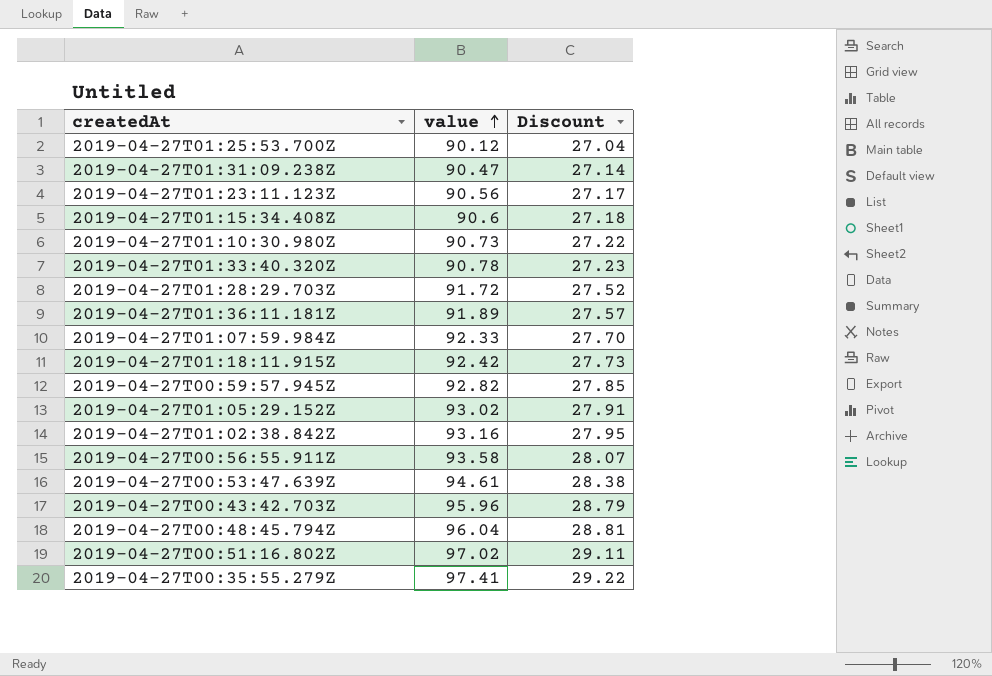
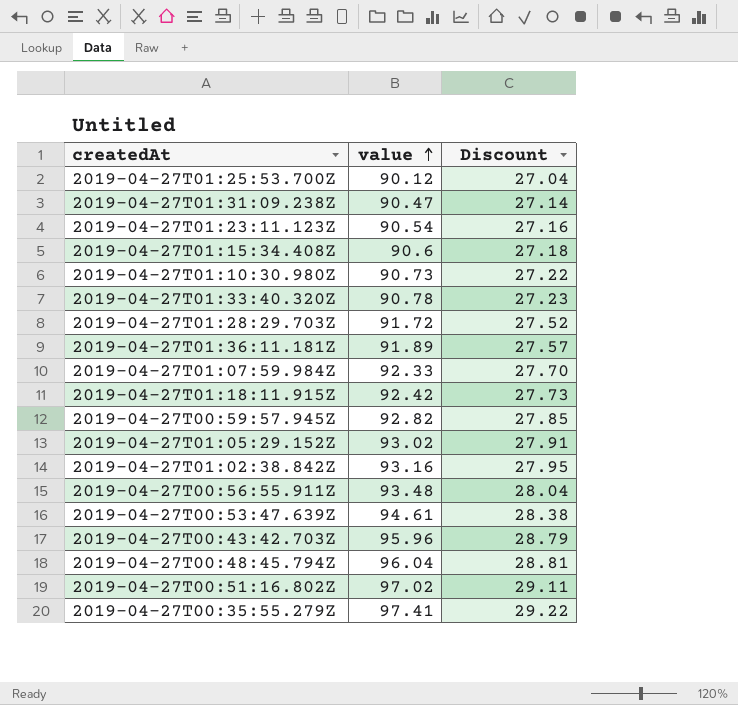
2019-04-27T01:23:11.123Z | value: 90.56 -> 90.54
2019-04-27T01:23:11.123Z | Discount: 27.17 -> 27.16
2019-04-27T00:56:55.911Z | value: 93.58 -> 93.48
2019-04-27T00:56:55.911Z | Discount: 28.07 -> 28.04

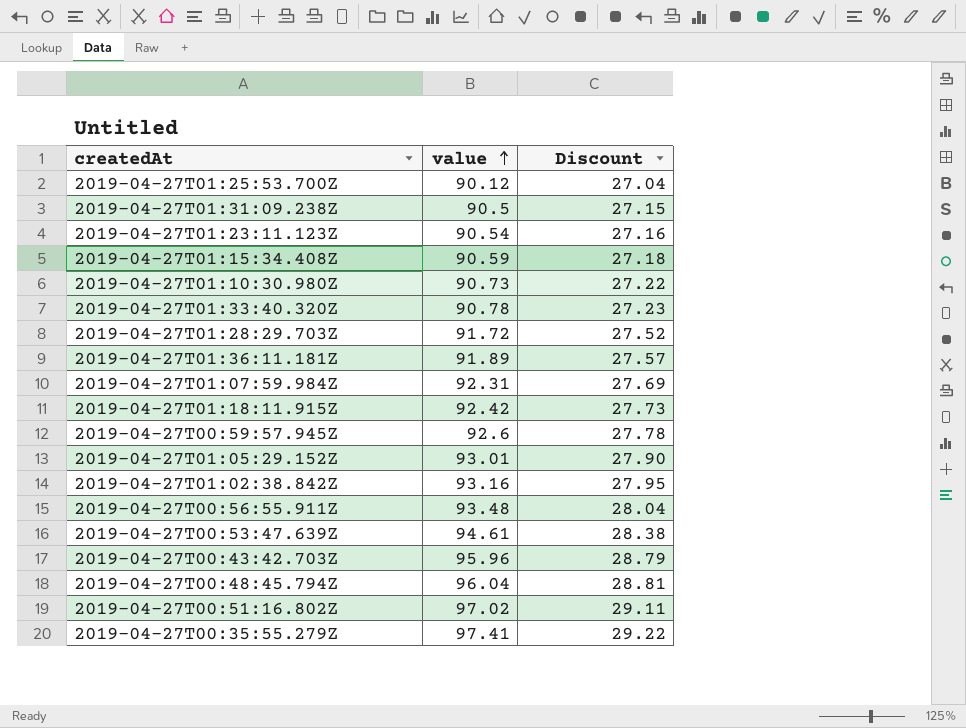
2019-04-27T01:31:09.238Z | value: 90.47 -> 90.5
2019-04-27T01:31:09.238Z | Discount: 27.14 -> 27.15
2019-04-27T01:15:34.408Z | value: 90.6 -> 90.59
2019-04-27T01:07:59.984Z | value: 92.33 -> 92.31
2019-04-27T01:07:59.984Z | Discount: 27.70 -> 27.69
2019-04-27T00:59:57.945Z | value: 92.82 -> 92.6
2019-04-27T00:59:57.945Z | Discount: 27.85 -> 27.78
2019-04-27T01:05:29.152Z | value: 93.02 -> 93.01
2019-04-27T01:05:29.152Z | Discount: 27.91 -> 27.90

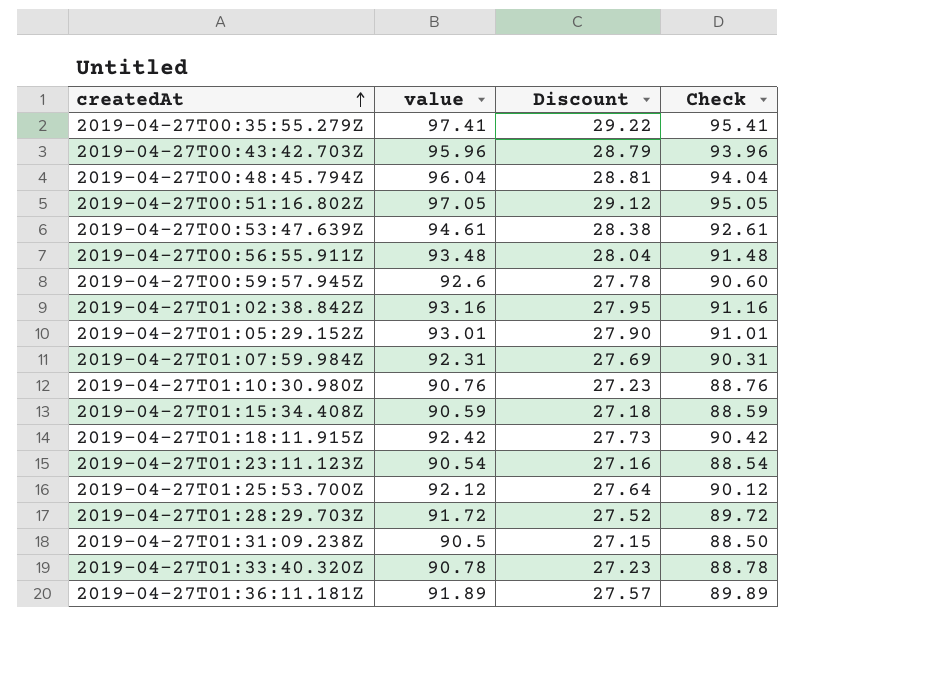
row order: value ascending -> createdAt ascending
column Check | formula: none -> [value] - 2
2019-04-27T00:51:16.802Z | value: 97.02 -> 97.05
2019-04-27T00:51:16.802Z | Discount: 29.11 -> 29.12
2019-04-27T01:10:30.980Z | value: 90.73 -> 90.76
2019-04-27T01:10:30.980Z | Discount: 27.22 -> 27.23
2019-04-27T01:25:53.700Z | value: 90.12 -> 92.12
2019-04-27T01:25:53.700Z | Discount: 27.04 -> 27.64

